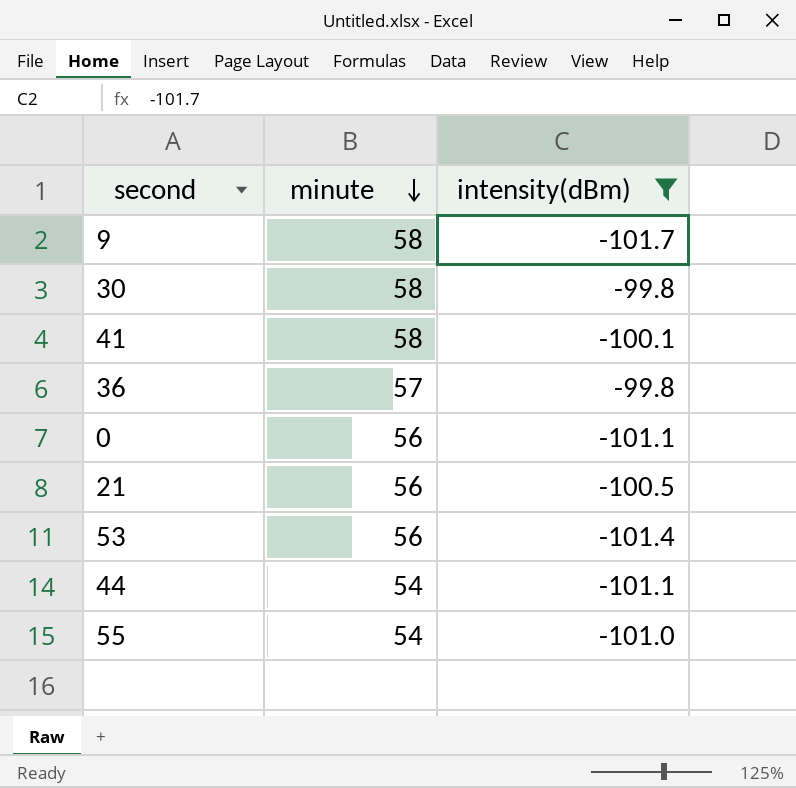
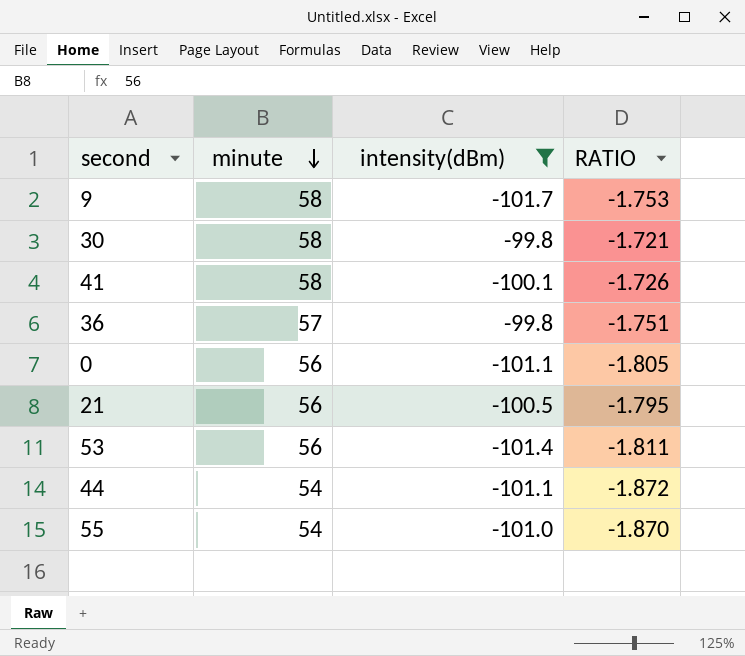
column RATIO | formula: none -> [intensity(dBm)] / [minute]

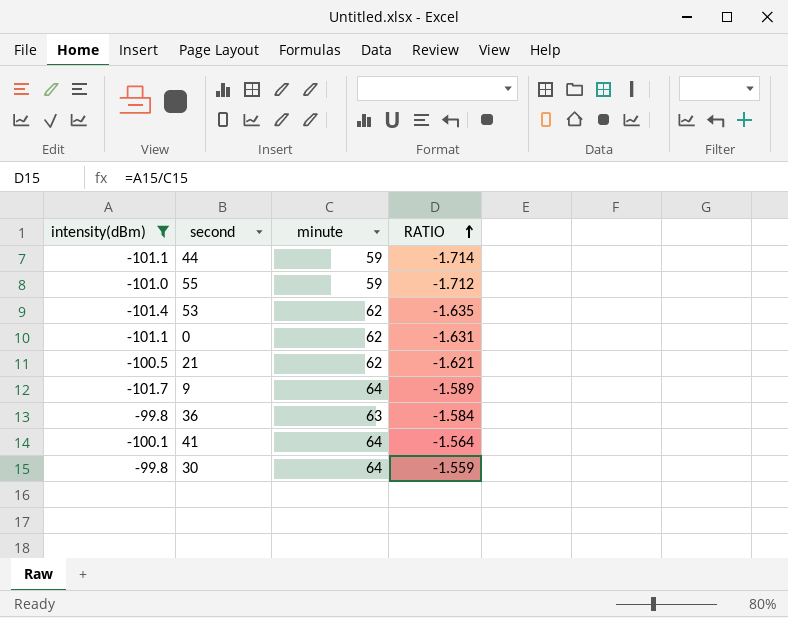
row order: minute descending -> RATIO ascending
column intensity(dBm) | position: 3 -> 1
44 | minute: 54 -> 59
44 | RATIO: -1.872 -> -1.714
55 | minute: 54 -> 59
55 | RATIO: -1.870 -> -1.712
53 | minute: 56 -> 62
53 | RATIO: -1.811 -> -1.635
0 | minute: 56 -> 62
0 | RATIO: -1.805 -> -1.631
21 | minute: 56 -> 62
21 | RATIO: -1.795 -> -1.621
9 | minute: 58 -> 64
9 | RATIO: -1.753 -> -1.589
36 | minute: 57 -> 63
36 | RATIO: -1.751 -> -1.584
41 | minute: 58 -> 64
41 | RATIO: -1.726 -> -1.564
30 | minute: 58 -> 64
30 | RATIO: -1.721 -> -1.559

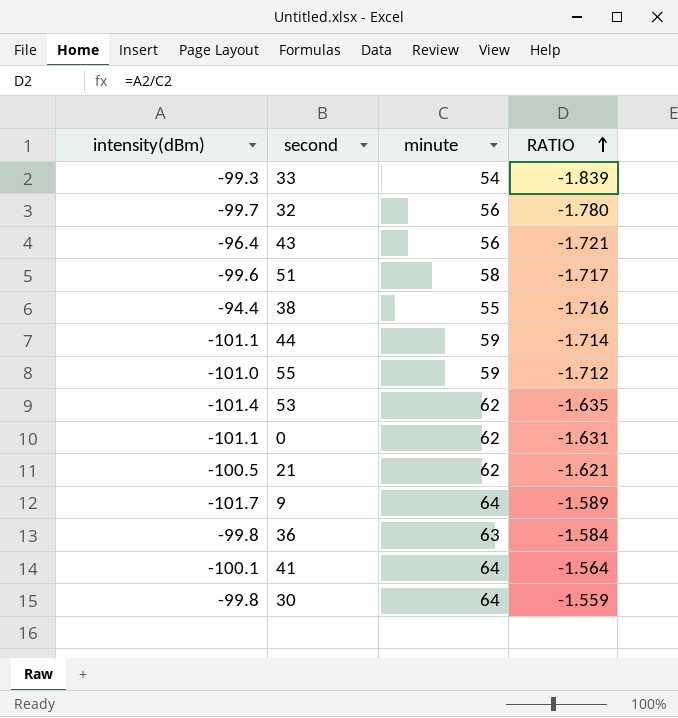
filter: intensity(dBm) <= -99.8 -> none

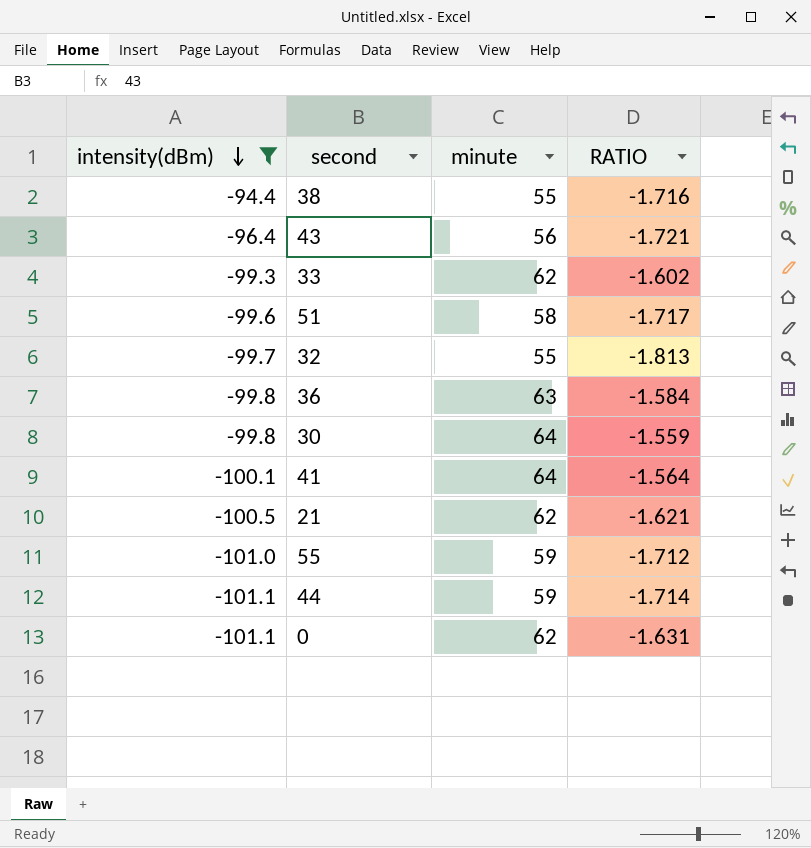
filter: none -> intensity(dBm) >= -101.1
row order: RATIO ascending -> intensity(dBm) descending
33 | minute: 54 -> 62
33 | RATIO: -1.839 -> -1.602
32 | minute: 56 -> 55
32 | RATIO: -1.780 -> -1.813

